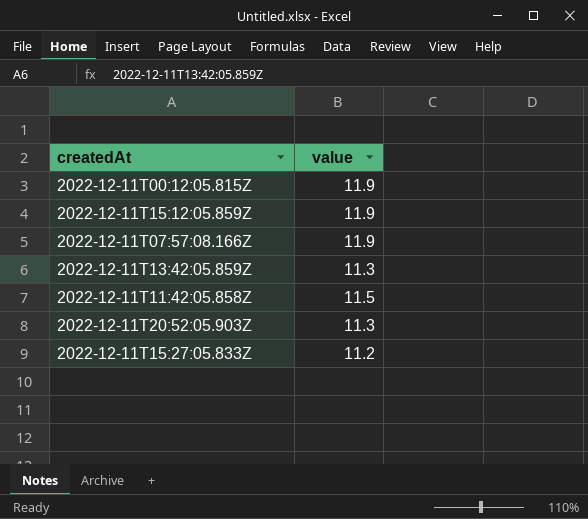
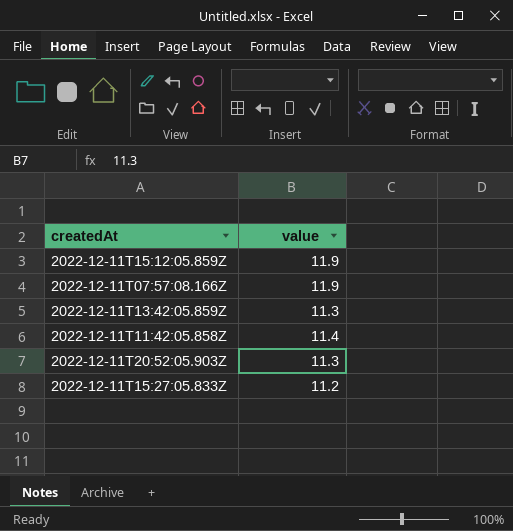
row 2022-12-11T00:12:05.815Z: 11.9 -> none
2022-12-11T11:42:05.858Z | value: 11.5 -> 11.4

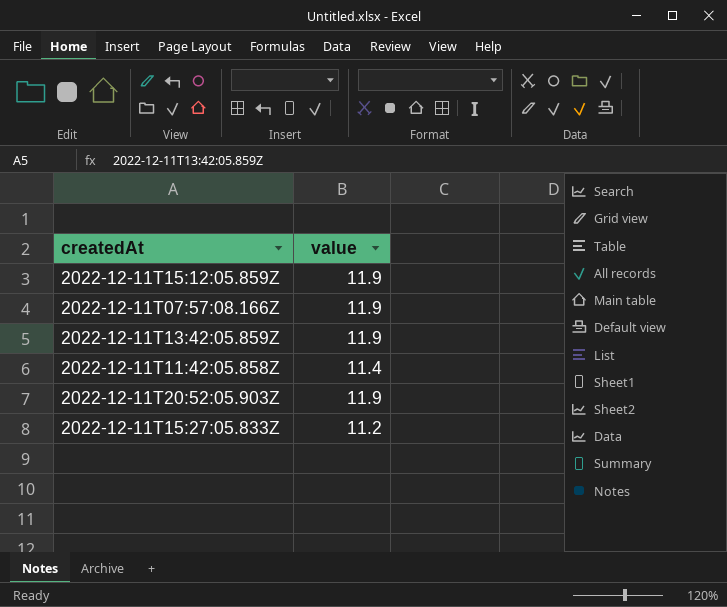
2022-12-11T13:42:05.859Z | value: 11.3 -> 11.9
2022-12-11T20:52:05.903Z | value: 11.3 -> 11.9

